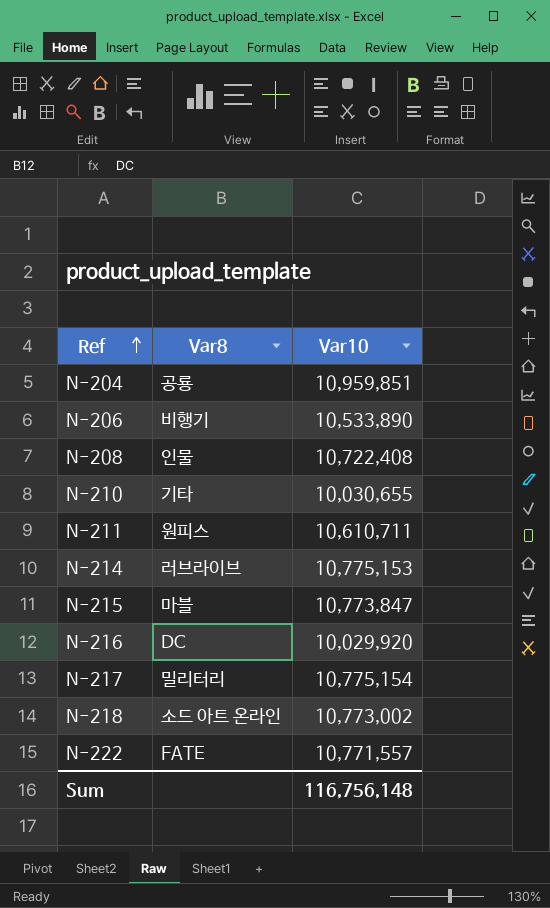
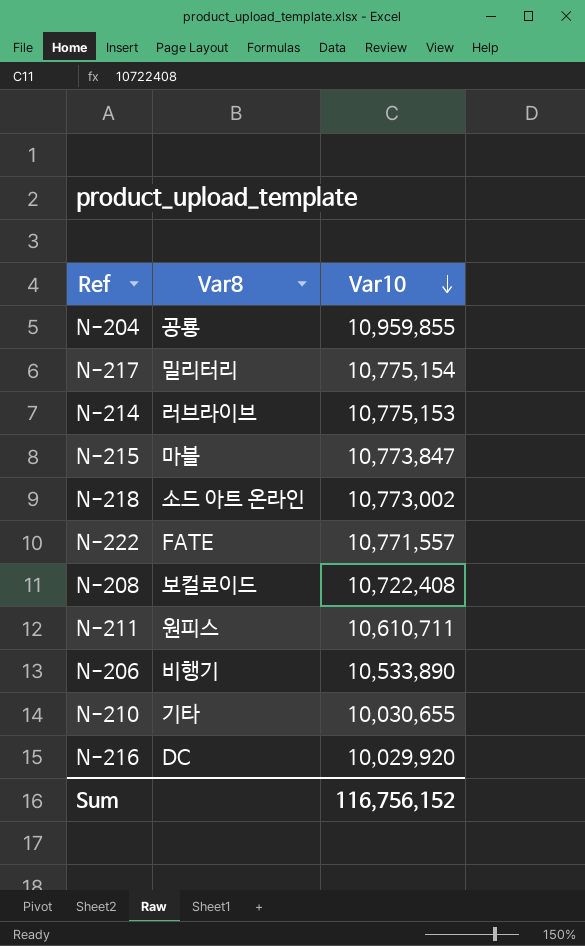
row order: Ref ascending -> Var10 descending
N-204 | Var10: 10,959,851 -> 10,959,855
N-208 | Var8: 인물 -> 보컬로이드
Sum | Var10: 116,756,148 -> 116,756,152

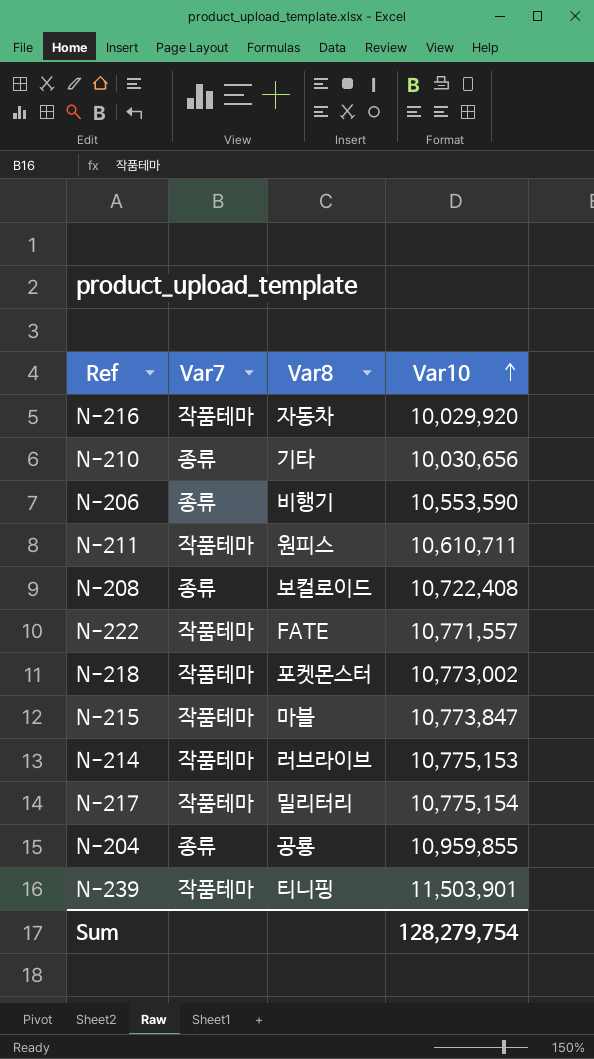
row order: Var10 descending -> Var10 ascending
column Var7 | position: none -> 2
N-216 | Var8: DC -> 자동차
N-210 | Var10: 10,030,655 -> 10,030,656
N-206 | Var10: 10,533,890 -> 10,553,590
N-218 | Var8: 소드 아트 온라인 -> 포켓몬스터
row N-239: none -> 작품테마 | 티니핑 | 11,503,901
Sum | Var10: 116,756,152 -> 128,279,754

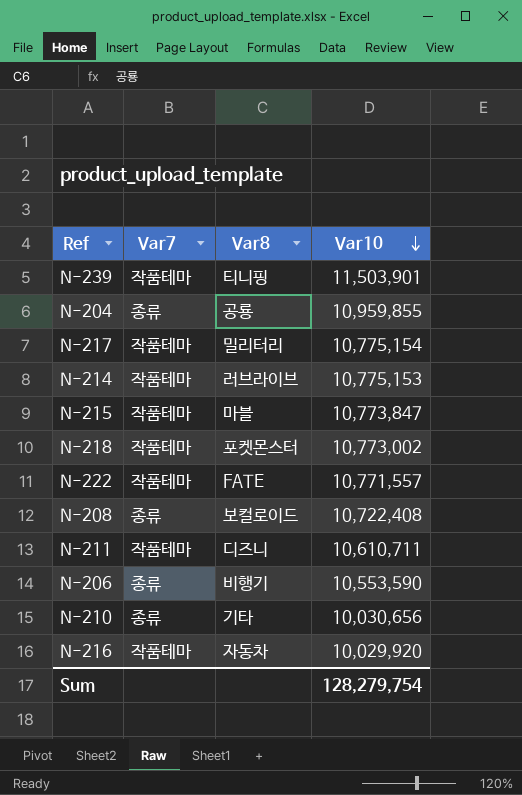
row order: Var10 ascending -> Var10 descending
N-211 | Var8: 원피스 -> 디즈니

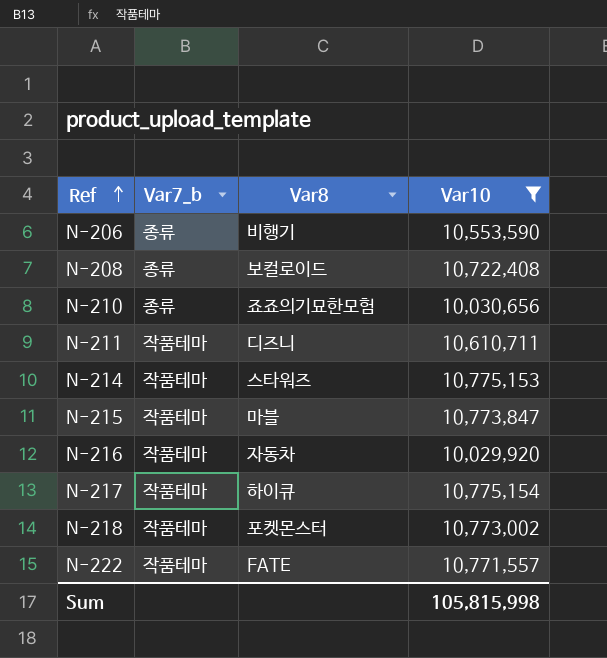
filter: none -> Var10 <= 10,775,154
row order: Var10 descending -> Ref ascending
column name: Var7 -> Var7_b
N-210 | Var8: 기타 -> 죠죠의기묘한모험
N-214 | Var8: 러브라이브 -> 스타워즈
N-217 | Var8: 밀리터리 -> 하이큐
Sum | Var10: 128,279,754 -> 105,815,998

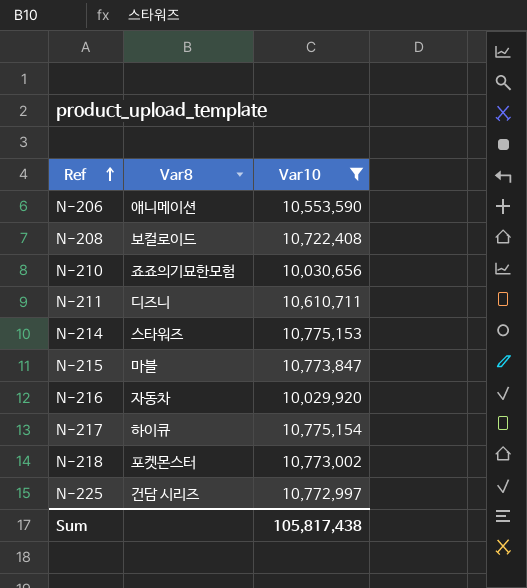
column Var7_b | position: 2 -> none
row N-222: 작품테마 | FATE | 10,771,557 -> none
N-206 | Var8: 비행기 -> 애니메이션
row N-225: none -> 건담 시리즈 | 10,772,997
Sum | Var10: 105,815,998 -> 105,817,438

